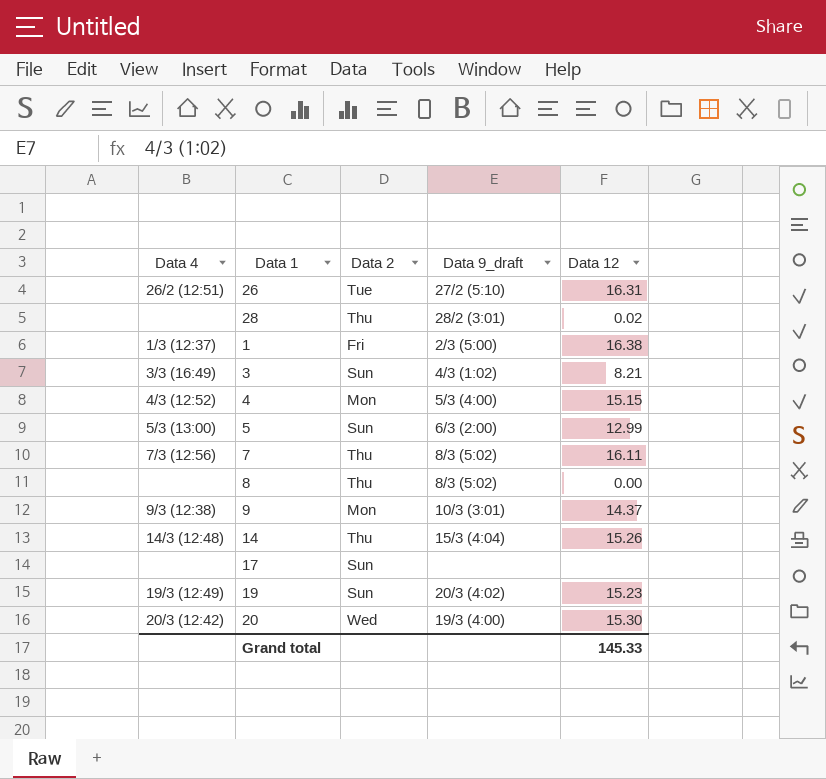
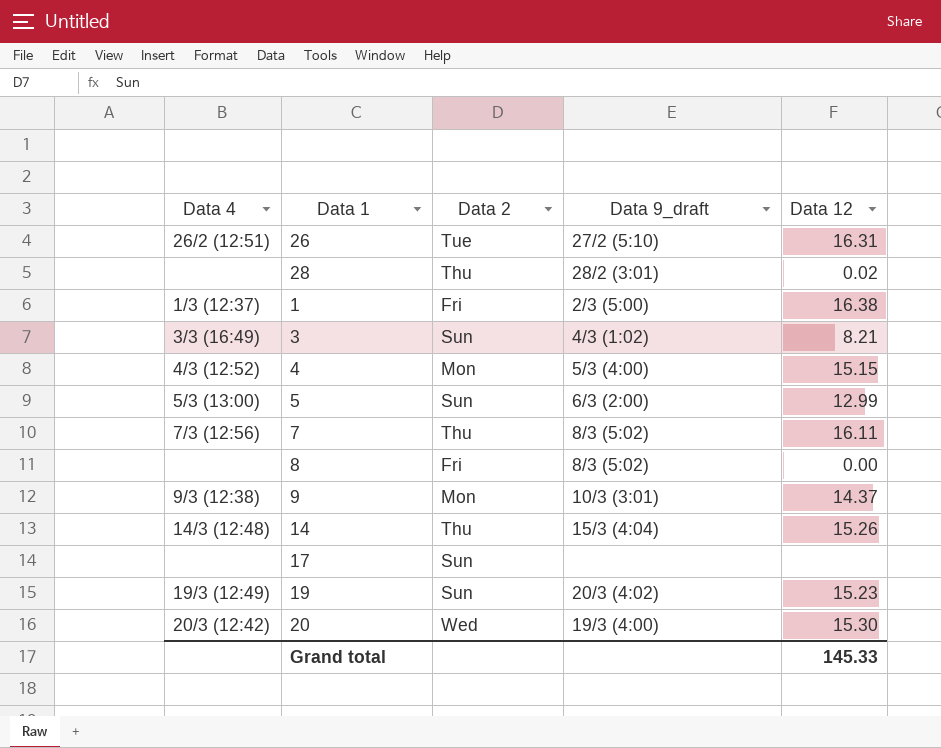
8 | Data 2: Thu -> Fri

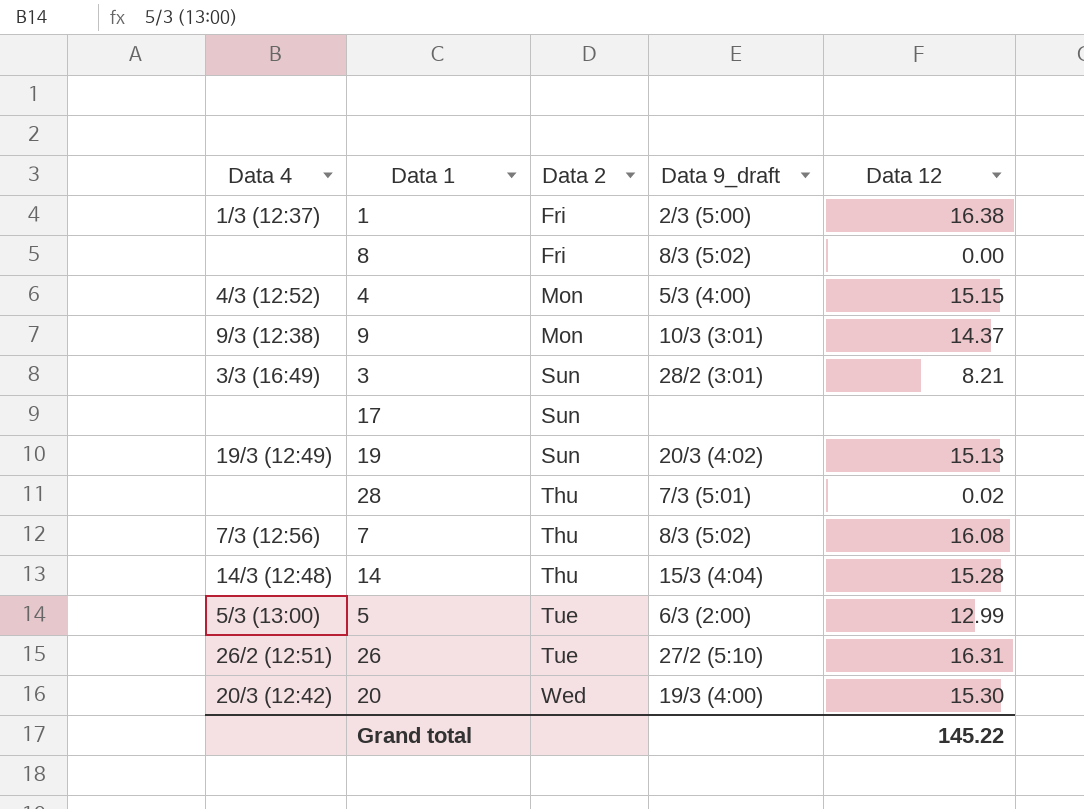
row order: none -> Data 2 ascending
3 | Data 9_draft: 4/3 (1:02) -> 28/2 (3:01)
19 | Data 12: 15.23 -> 15.13
28 | Data 9_draft: 28/2 (3:01) -> 7/3 (5:01)
7 | Data 12: 16.11 -> 16.08
14 | Data 12: 15.26 -> 15.28
5 | Data 2: Sun -> Tue
Grand total | Data 12: 145.33 -> 145.22

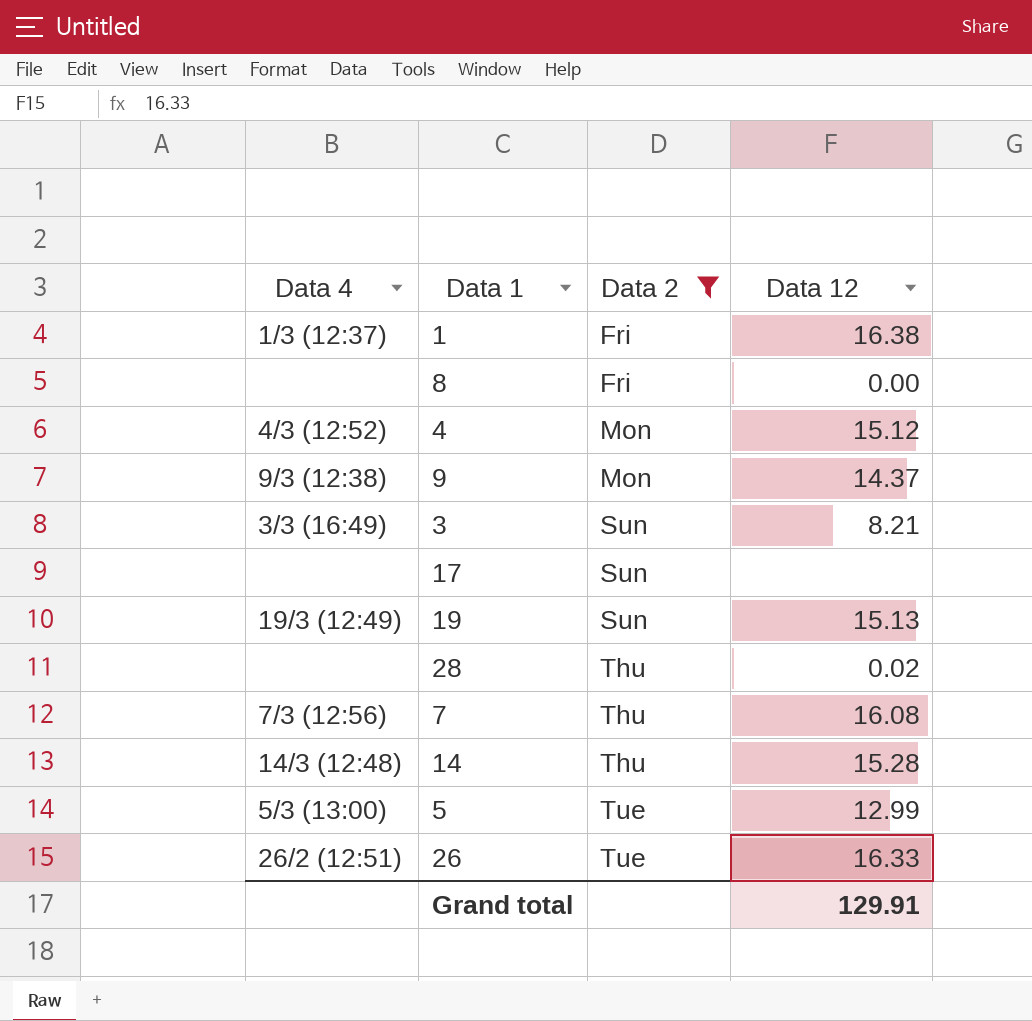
filter: none -> Data 2 != Wed
column Data 9_draft | position: 4 -> none
4 | Data 12: 15.15 -> 15.12
26 | Data 12: 16.31 -> 16.33
Grand total | Data 12: 145.22 -> 129.91

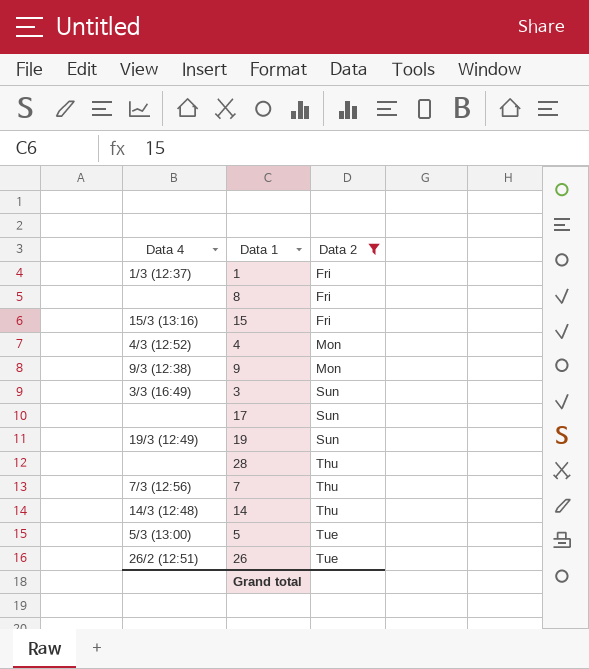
column Data 12 | position: 4 -> none
row 15: none -> 15/3 (13:16) | Fri

